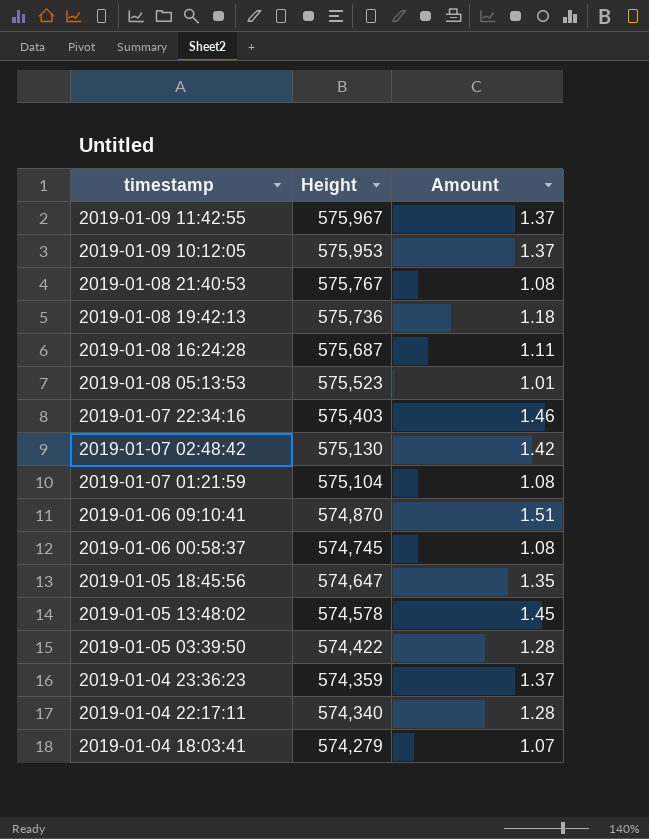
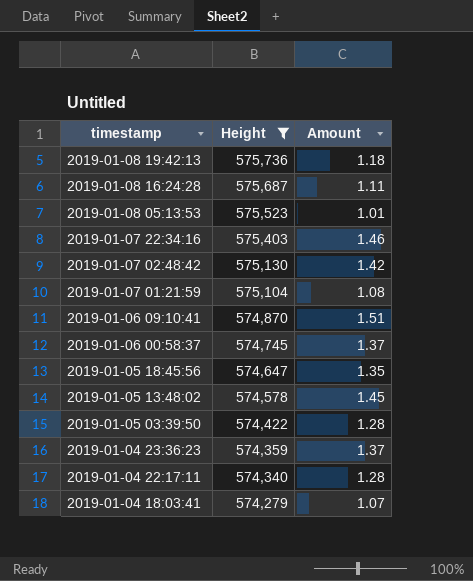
filter: none -> Height <= 575,736
2019-01-06 00:58:37 | Amount: 1.08 -> 1.37

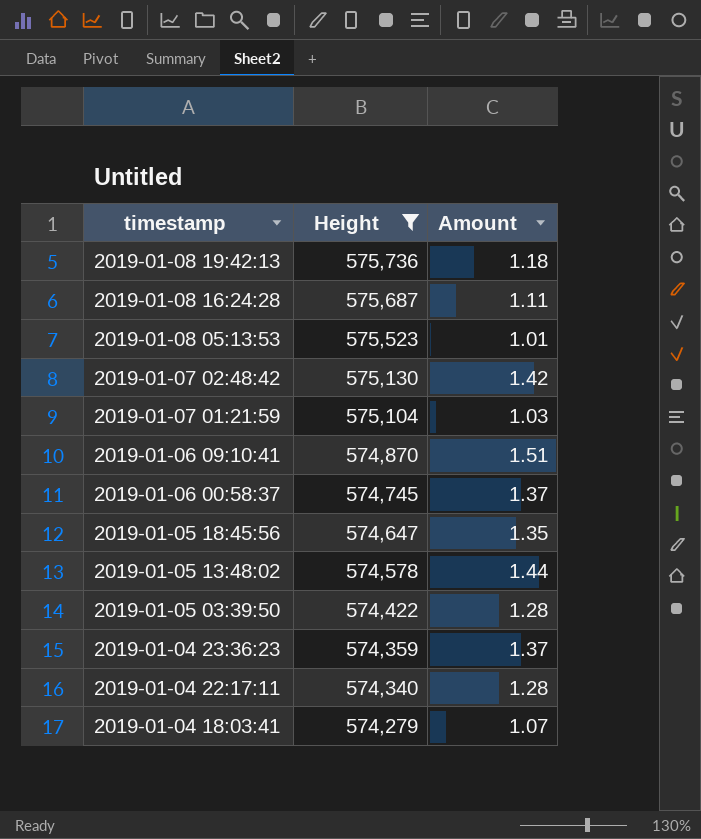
row 2019-01-07 22:34:16: 575,403 | 1.46 -> none
2019-01-07 01:21:59 | Amount: 1.08 -> 1.03
2019-01-05 13:48:02 | Amount: 1.45 -> 1.44

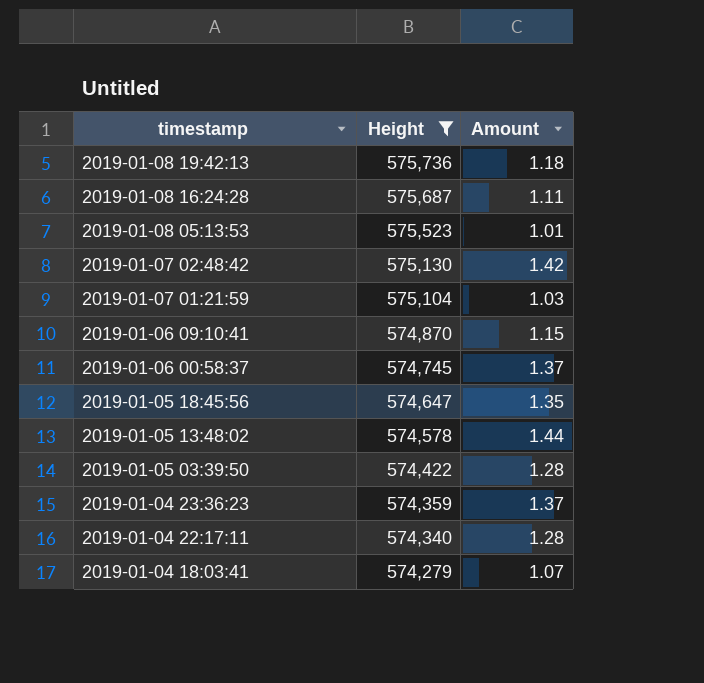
2019-01-06 09:10:41 | Amount: 1.51 -> 1.15

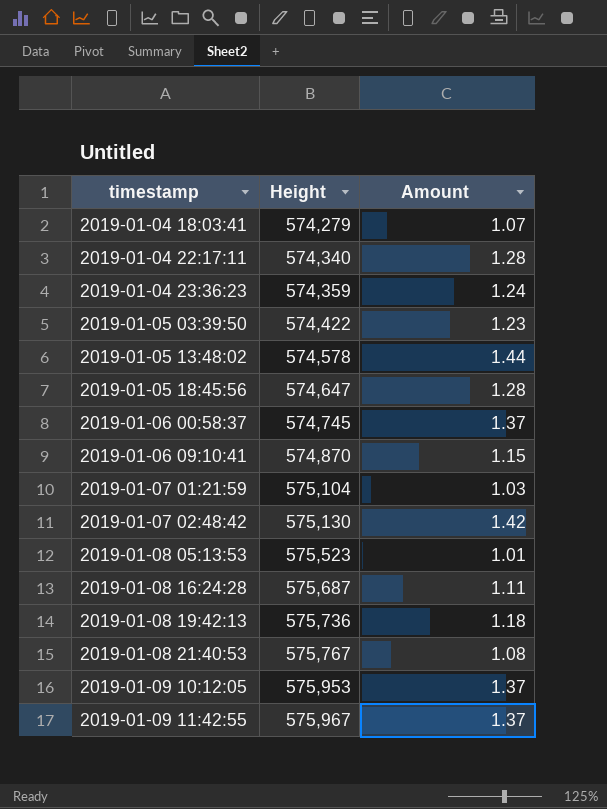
filter: Height <= 575,736 -> none
row order: timestamp descending -> timestamp ascending
2019-01-04 23:36:23 | Amount: 1.37 -> 1.24
2019-01-05 03:39:50 | Amount: 1.28 -> 1.23
2019-01-05 18:45:56 | Amount: 1.35 -> 1.28

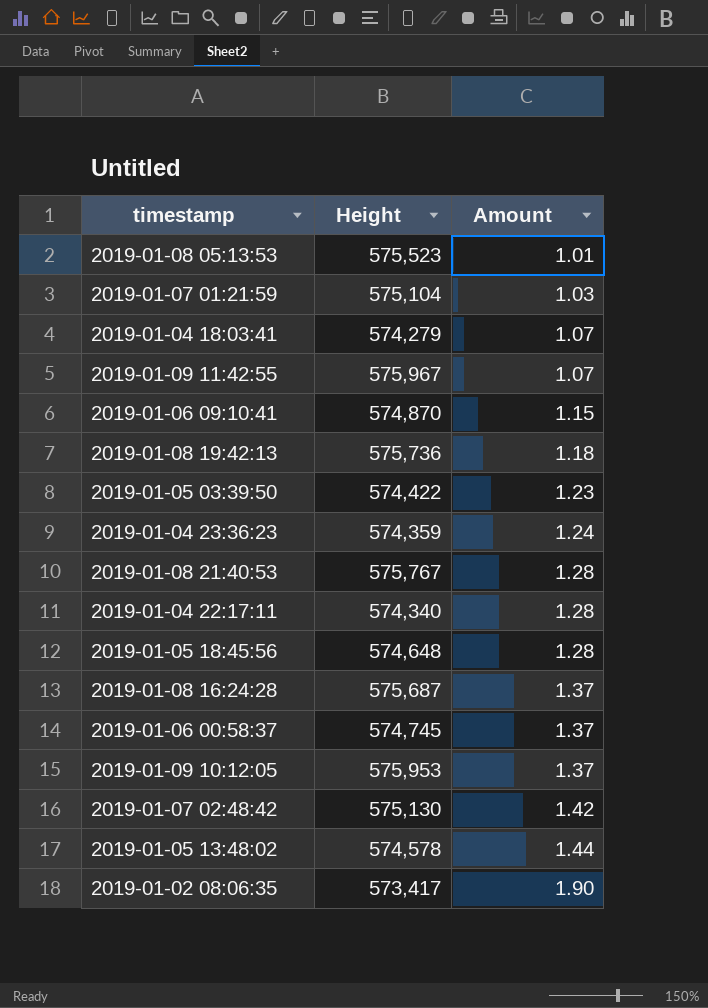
row order: timestamp ascending -> Amount ascending
2019-01-09 11:42:55 | Amount: 1.37 -> 1.07
2019-01-08 21:40:53 | Amount: 1.08 -> 1.28
2019-01-05 18:45:56 | Height: 574,647 -> 574,648
2019-01-08 16:24:28 | Amount: 1.11 -> 1.37
row 2019-01-02 08:06:35: none -> 573,417 | 1.90

